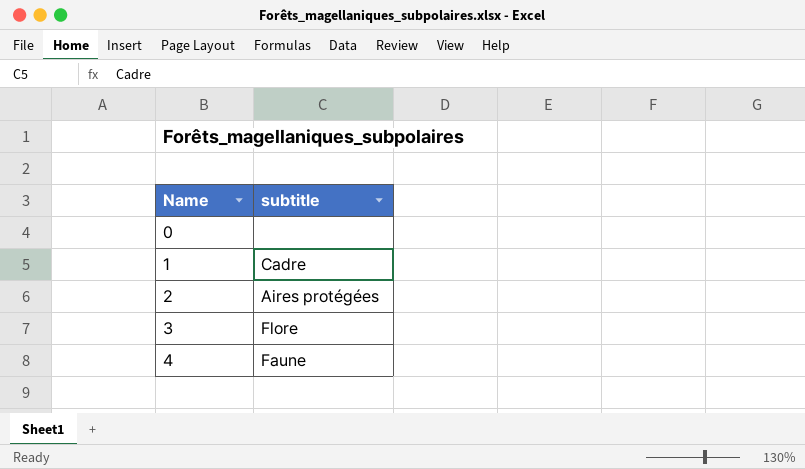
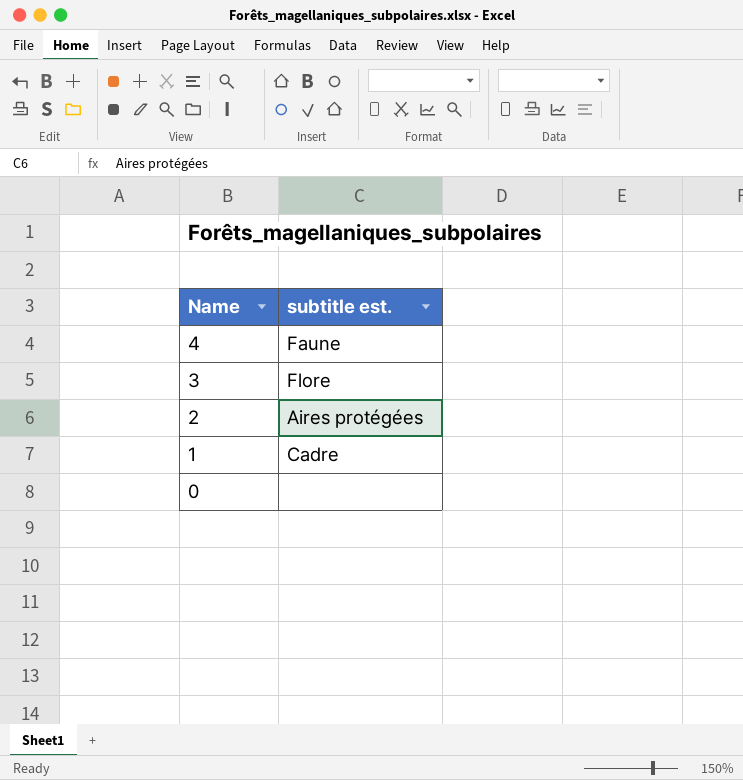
row order: Name ascending -> Name descending
column name: subtitle -> subtitle est.

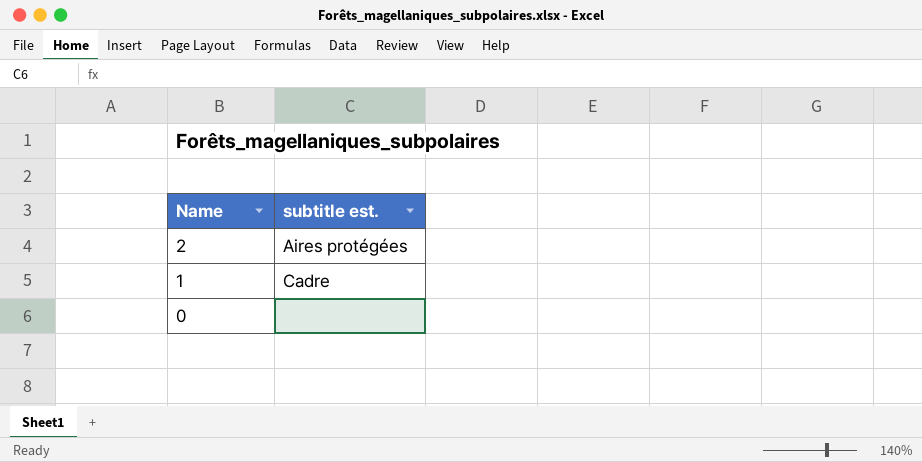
row 4: Faune -> none
row 3: Flore -> none

